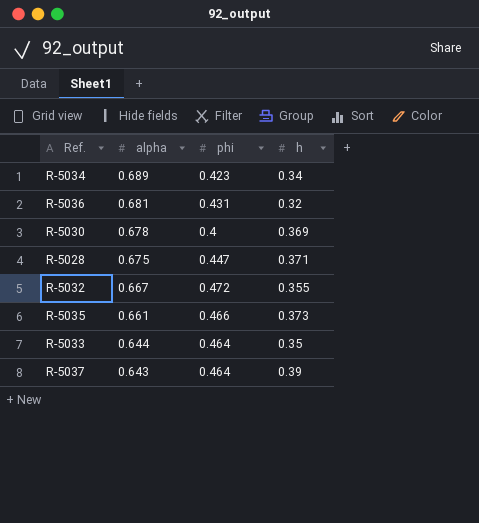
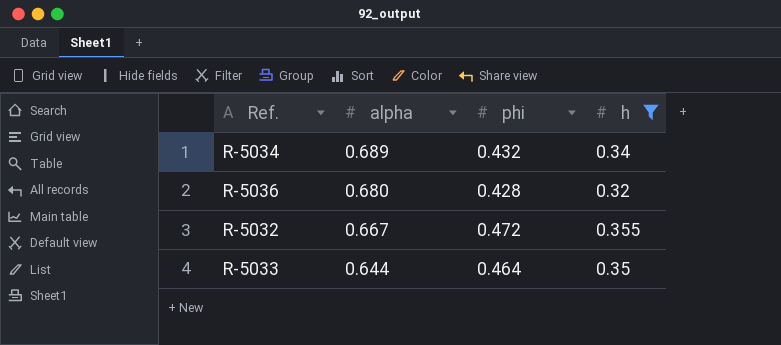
filter: none -> h <= 0.355
R-5034 | phi: 0.423 -> 0.432
R-5036 | alpha: 0.681 -> 0.680
R-5036 | phi: 0.431 -> 0.428

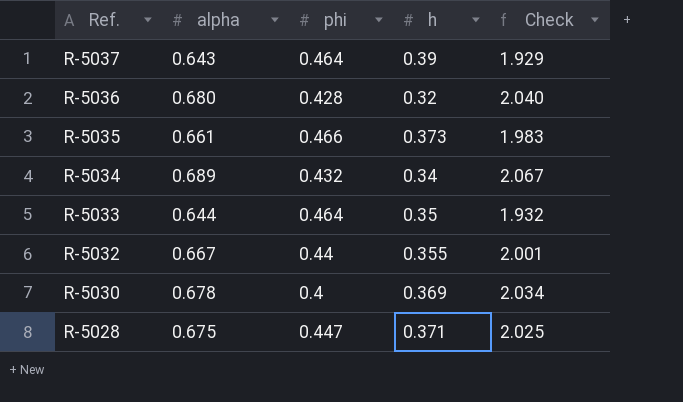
filter: h <= 0.355 -> none
row order: alpha descending -> Ref. descending
column Check | formula: none -> [alpha] * 3
R-5032 | phi: 0.472 -> 0.44

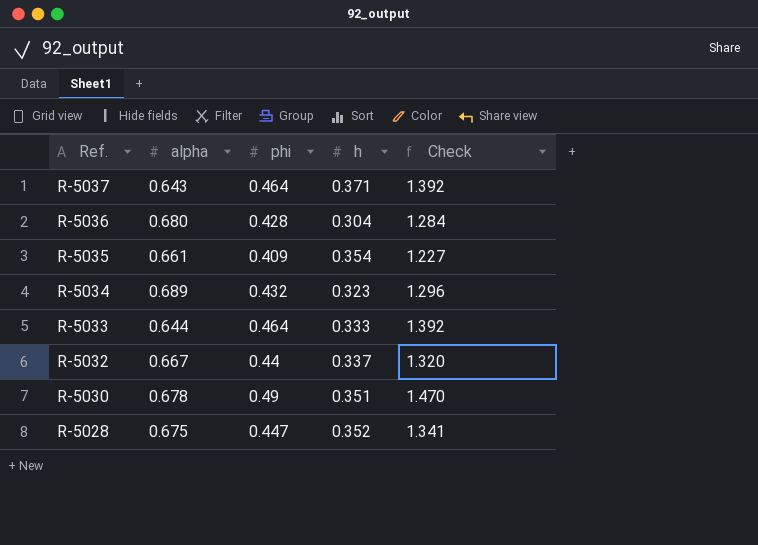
column Check | formula: [alpha] * 3 -> [phi] * 3
R-5037 | h: 0.39 -> 0.371
R-5036 | h: 0.32 -> 0.304
R-5035 | phi: 0.466 -> 0.409
R-5035 | h: 0.373 -> 0.354
R-5034 | h: 0.34 -> 0.323
R-5033 | h: 0.35 -> 0.333
R-5032 | h: 0.355 -> 0.337
R-5030 | phi: 0.4 -> 0.49
R-5030 | h: 0.369 -> 0.351
R-5028 | h: 0.371 -> 0.352

